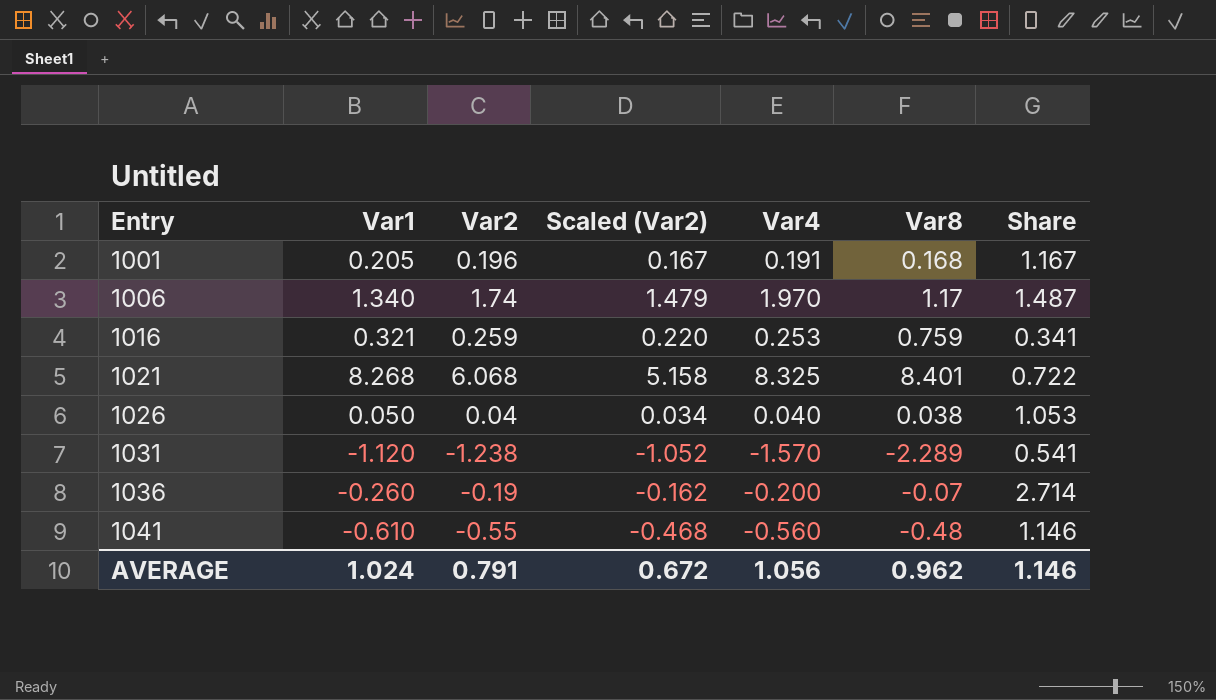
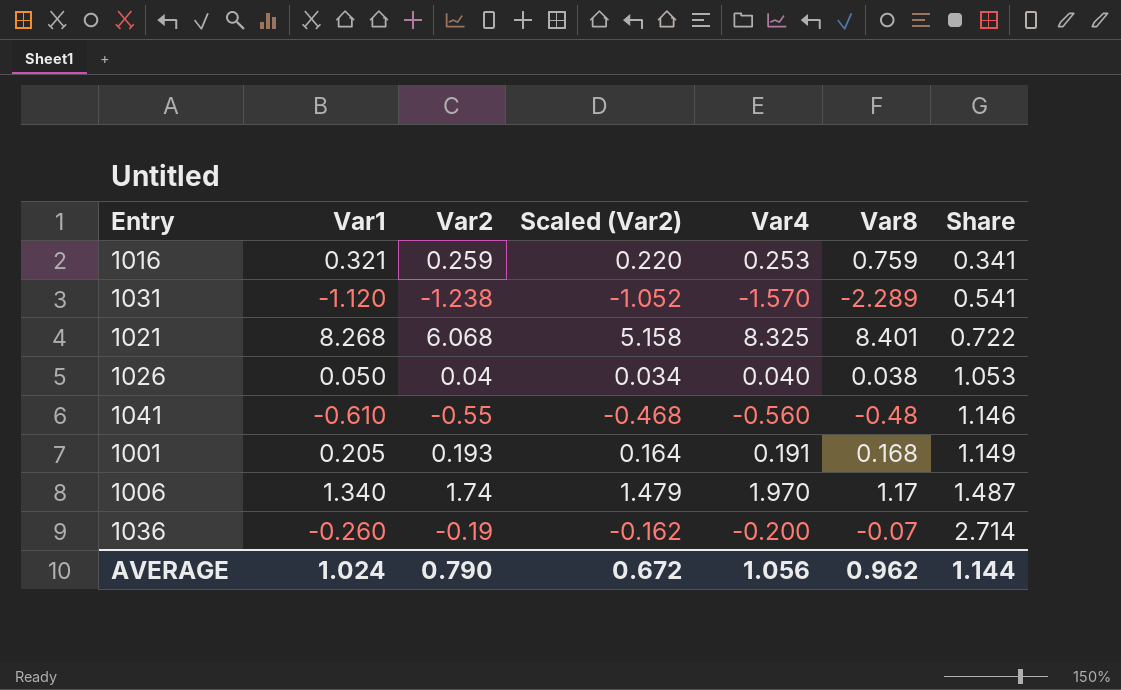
row order: Entry ascending -> Share ascending
1001 | Var2: 0.196 -> 0.193
1001 | Scaled (Var2): 0.167 -> 0.164
1001 | Share: 1.167 -> 1.149
AVERAGE | Var2: 0.791 -> 0.790
AVERAGE | Share: 1.146 -> 1.144

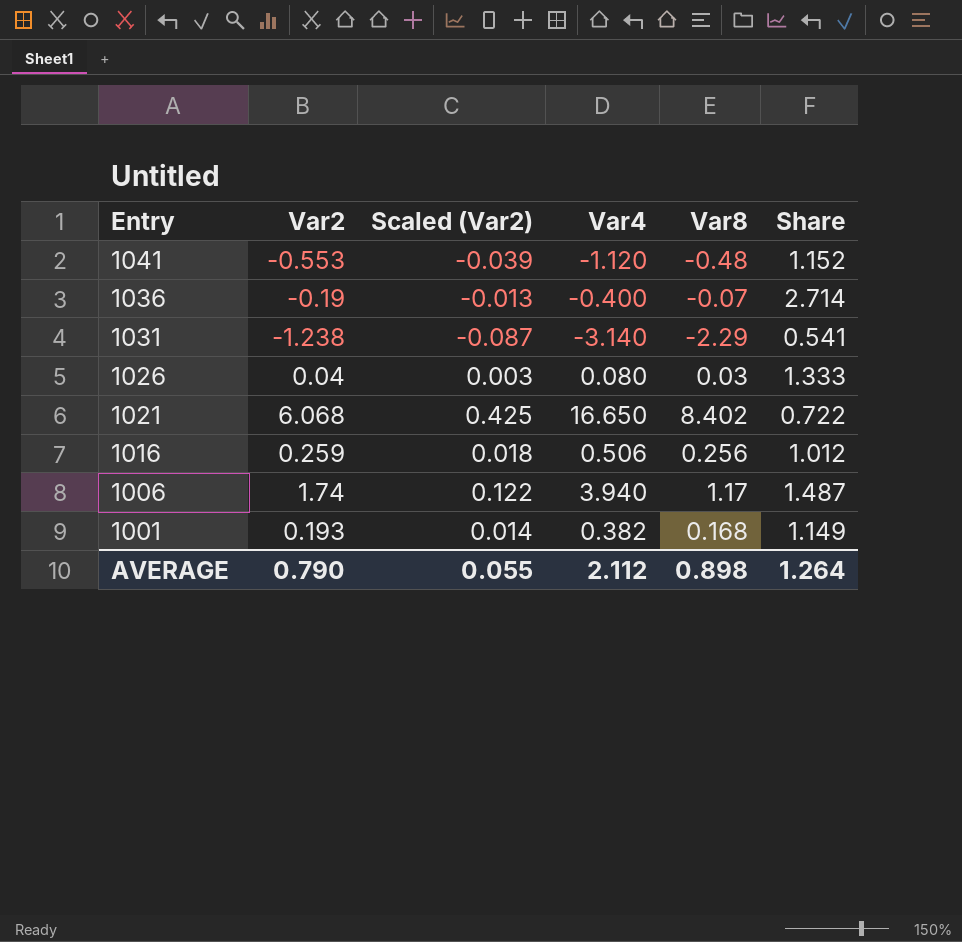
row order: Share ascending -> Entry descending
column Var1 | position: 2 -> none
column Scaled (Var2) | formula: [Var2] * 0.85 -> [Var2] * 0.07
1041 | Var2: -0.55 -> -0.553
1041 | Var4: -0.560 -> -1.120
1041 | Share: 1.146 -> 1.152
1036 | Var4: -0.200 -> -0.400
1031 | Var4: -1.570 -> -3.140
1031 | Var8: -2.289 -> -2.29
1026 | Var4: 0.040 -> 0.080
1026 | Var8: 0.038 -> 0.03
1026 | Share: 1.053 -> 1.333
1021 | Var4: 8.325 -> 16.650
1021 | Var8: 8.401 -> 8.402
1016 | Var4: 0.253 -> 0.506
1016 | Var8: 0.759 -> 0.256
1016 | Share: 0.341 -> 1.012
1006 | Var4: 1.970 -> 3.940
1001 | Var4: 0.191 -> 0.382
AVERAGE | Scaled (Var2): 0.672 -> 0.055
AVERAGE | Var4: 1.056 -> 2.112
AVERAGE | Var8: 0.962 -> 0.898
AVERAGE | Share: 1.144 -> 1.264

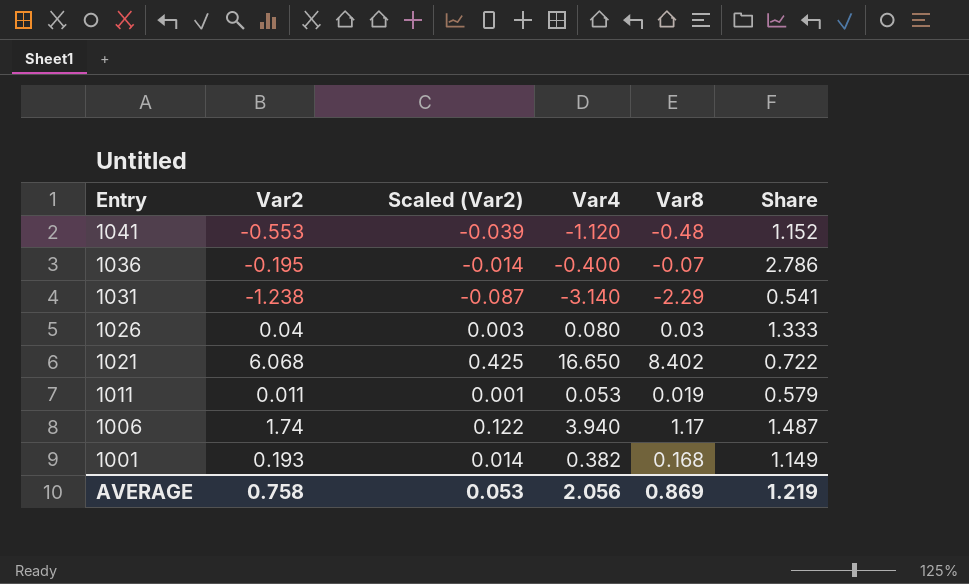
row 1016: 0.259 | 0.018 | 0.506 | 0.256 | 1.012 -> none
1036 | Var2: -0.19 -> -0.195
1036 | Scaled (Var2): -0.013 -> -0.014
1036 | Share: 2.714 -> 2.786
row 1011: none -> 0.011 | 0.001 | 0.053 | 0.019 | 0.579
AVERAGE | Var2: 0.790 -> 0.758
AVERAGE | Scaled (Var2): 0.055 -> 0.053
AVERAGE | Var4: 2.112 -> 2.056
AVERAGE | Var8: 0.898 -> 0.869
AVERAGE | Share: 1.264 -> 1.219

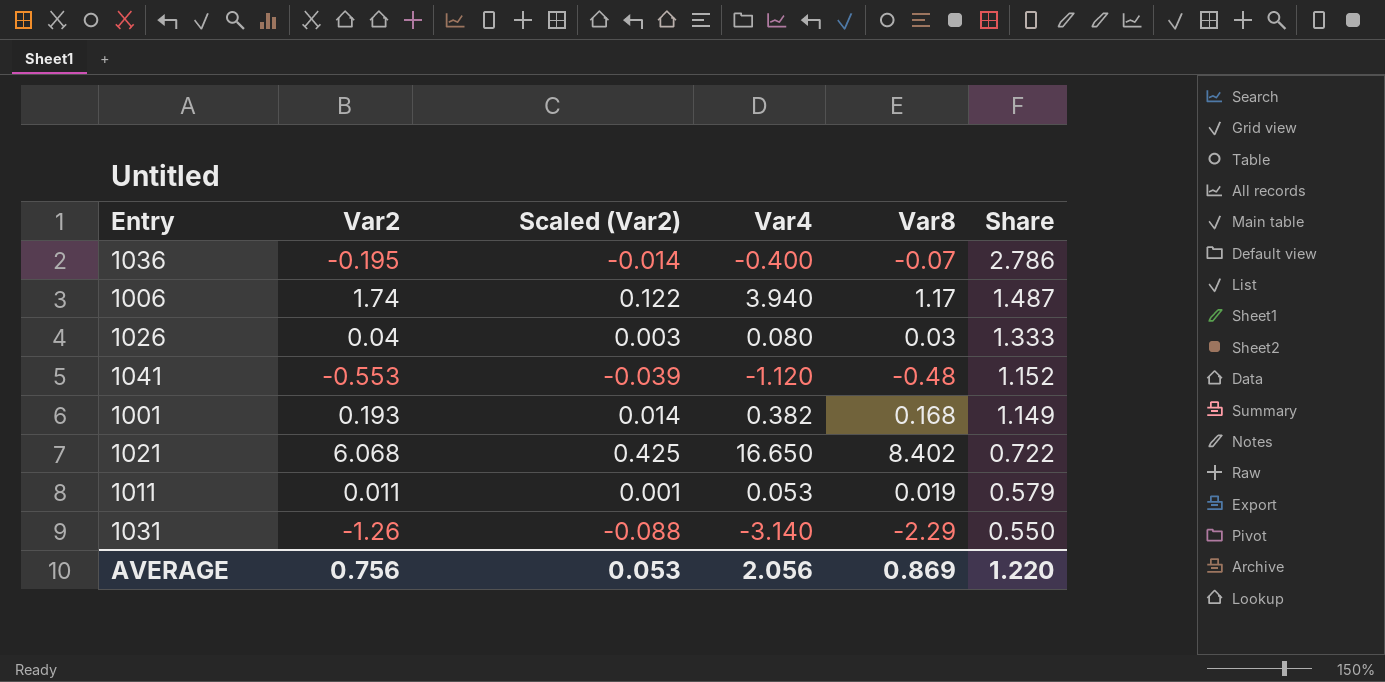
row order: Entry descending -> Share descending
1031 | Var2: -1.238 -> -1.26
1031 | Scaled (Var2): -0.087 -> -0.088
1031 | Share: 0.541 -> 0.550
AVERAGE | Var2: 0.758 -> 0.756
AVERAGE | Share: 1.219 -> 1.220

